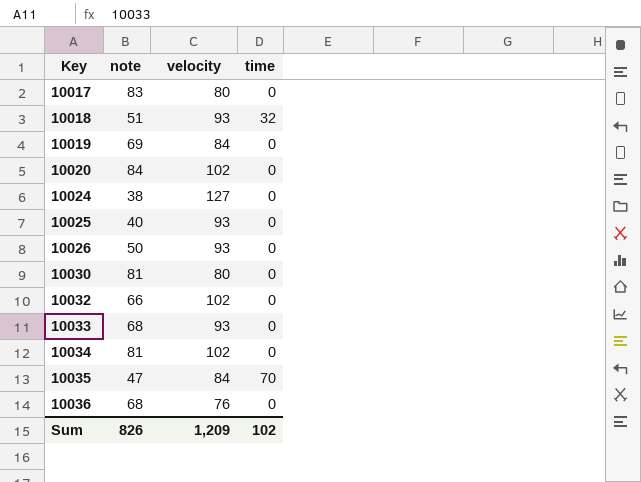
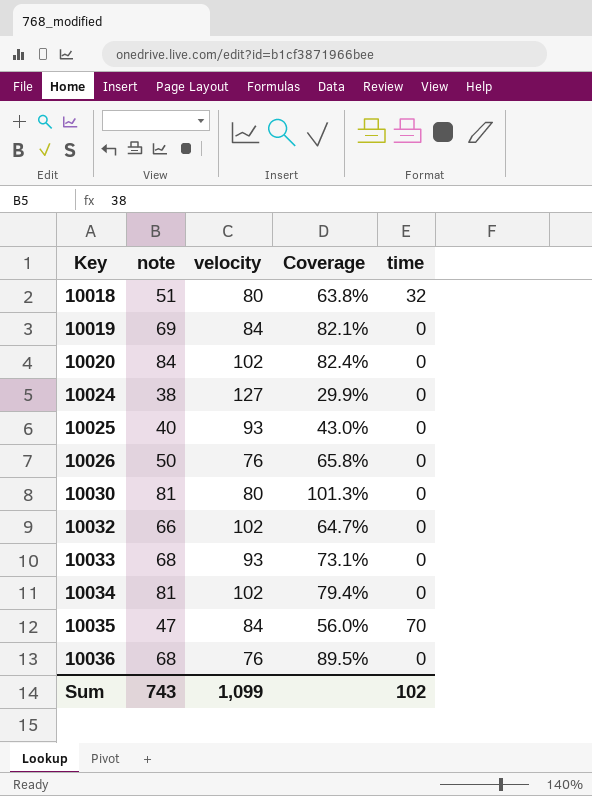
column Coverage | formula: none -> [note] / [velocity]
row 10017: 83 | 80 | 0 -> none
10018 | velocity: 93 -> 80
10026 | velocity: 93 -> 76
Sum | note: 826 -> 743
Sum | velocity: 1,209 -> 1,099

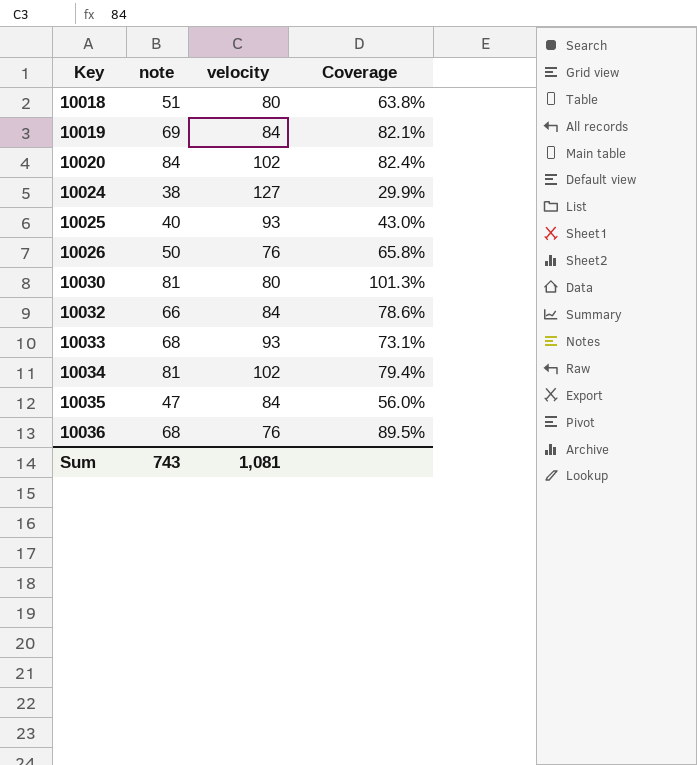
column time | position: 5 -> none
10032 | velocity: 102 -> 84
10032 | Coverage: 64.7% -> 78.6%
Sum | velocity: 1,099 -> 1,081

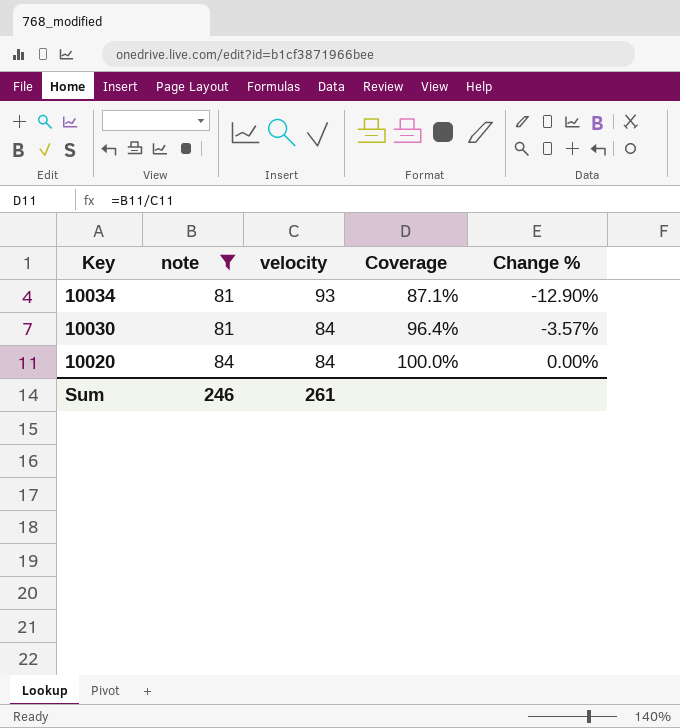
filter: none -> note >= 81
row order: Key ascending -> Key descending
column Change % | formula: none -> ([note] - [velocity]) / [velocity]
10034 | velocity: 102 -> 93
10034 | Coverage: 79.4% -> 87.1%
10030 | velocity: 80 -> 84
10030 | Coverage: 101.3% -> 96.4%
10020 | velocity: 102 -> 84
10020 | Coverage: 82.4% -> 100.0%
Sum | note: 743 -> 246
Sum | velocity: 1,081 -> 261

